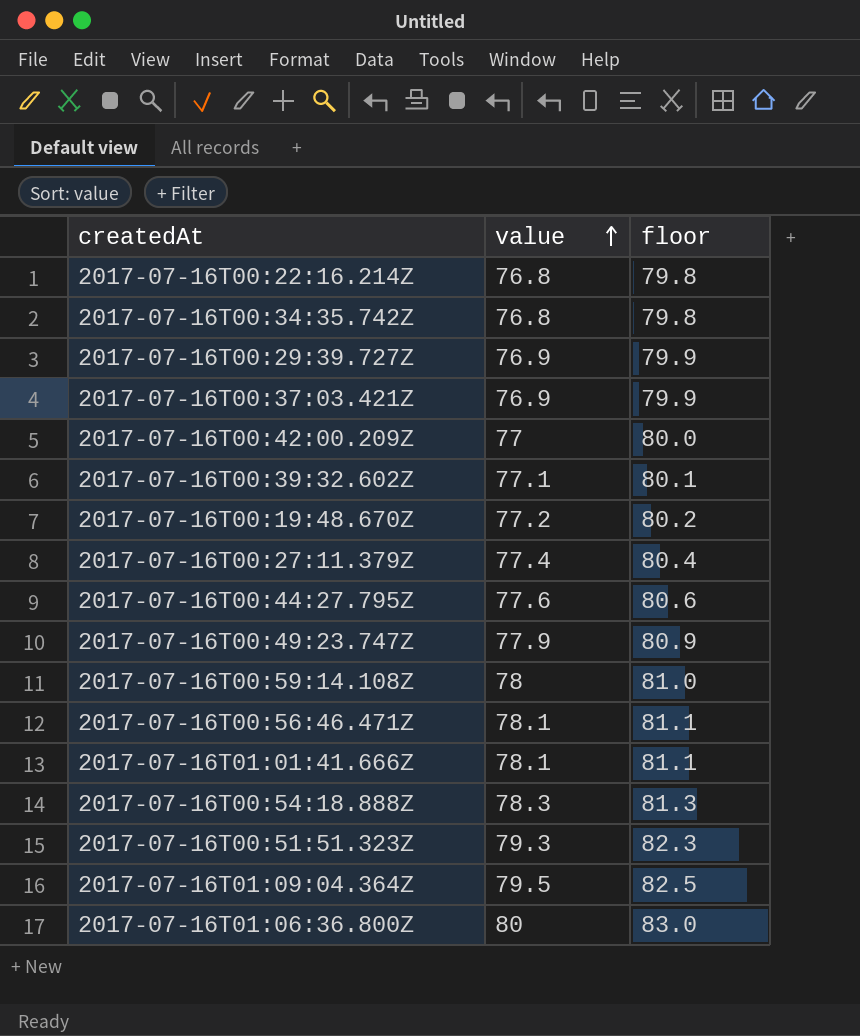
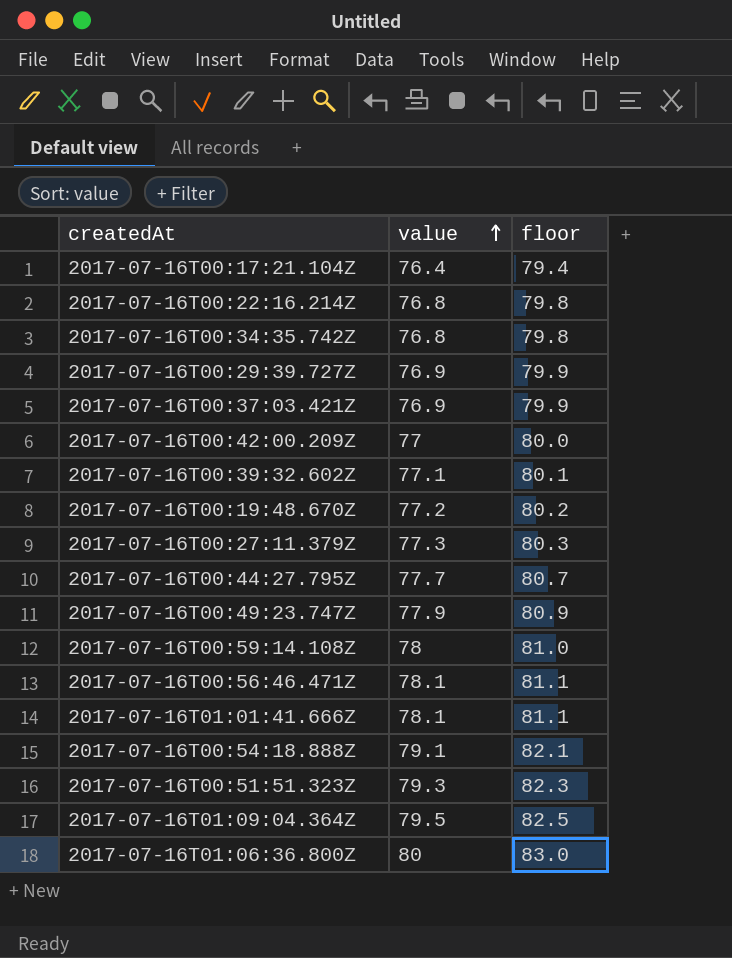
row 2017-07-16T00:17:21.104Z: none -> 76.4 | 79.4
2017-07-16T00:27:11.379Z | value: 77.4 -> 77.3
2017-07-16T00:27:11.379Z | floor: 80.4 -> 80.3
2017-07-16T00:44:27.795Z | value: 77.6 -> 77.7
2017-07-16T00:44:27.795Z | floor: 80.6 -> 80.7
2017-07-16T00:54:18.888Z | value: 78.3 -> 79.1
2017-07-16T00:54:18.888Z | floor: 81.3 -> 82.1

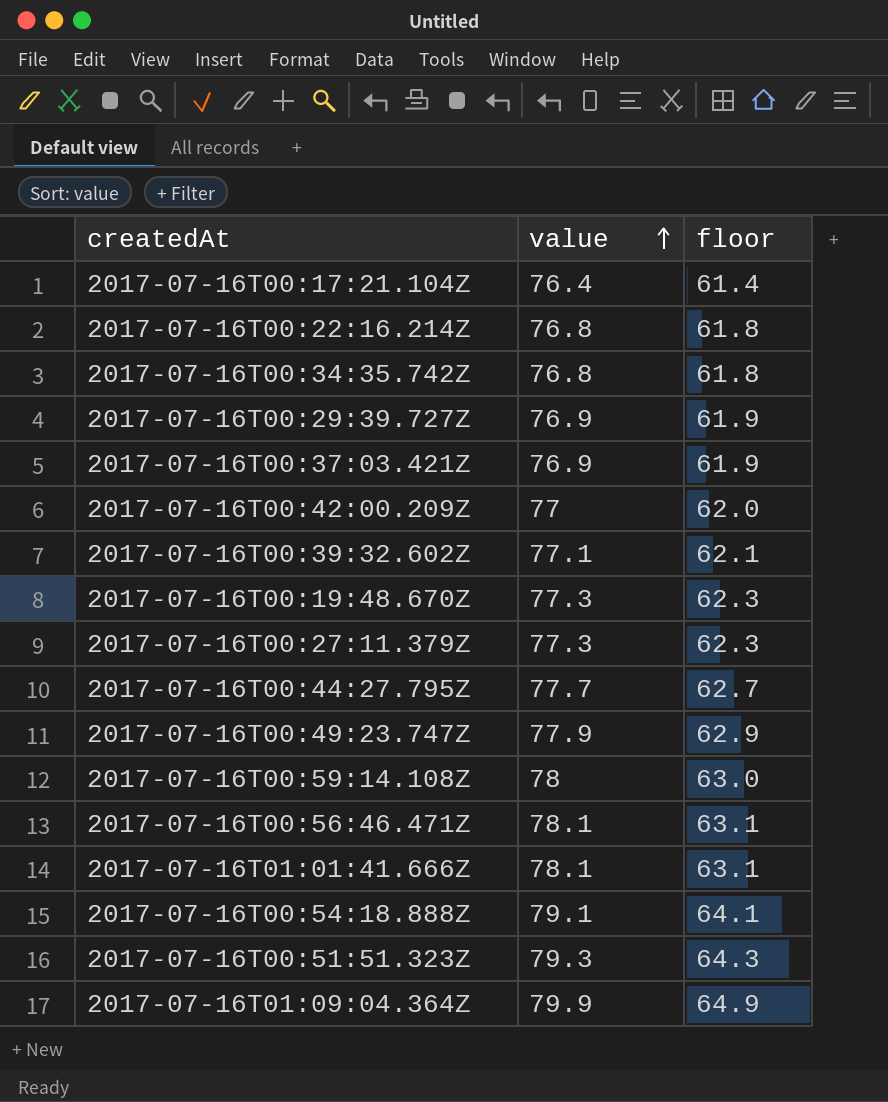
column floor | formula: [value] + 3 -> [value] - 15
row 2017-07-16T01:06:36.800Z: 80 | 83.0 -> none
2017-07-16T00:19:48.670Z | value: 77.2 -> 77.3
2017-07-16T01:09:04.364Z | value: 79.5 -> 79.9

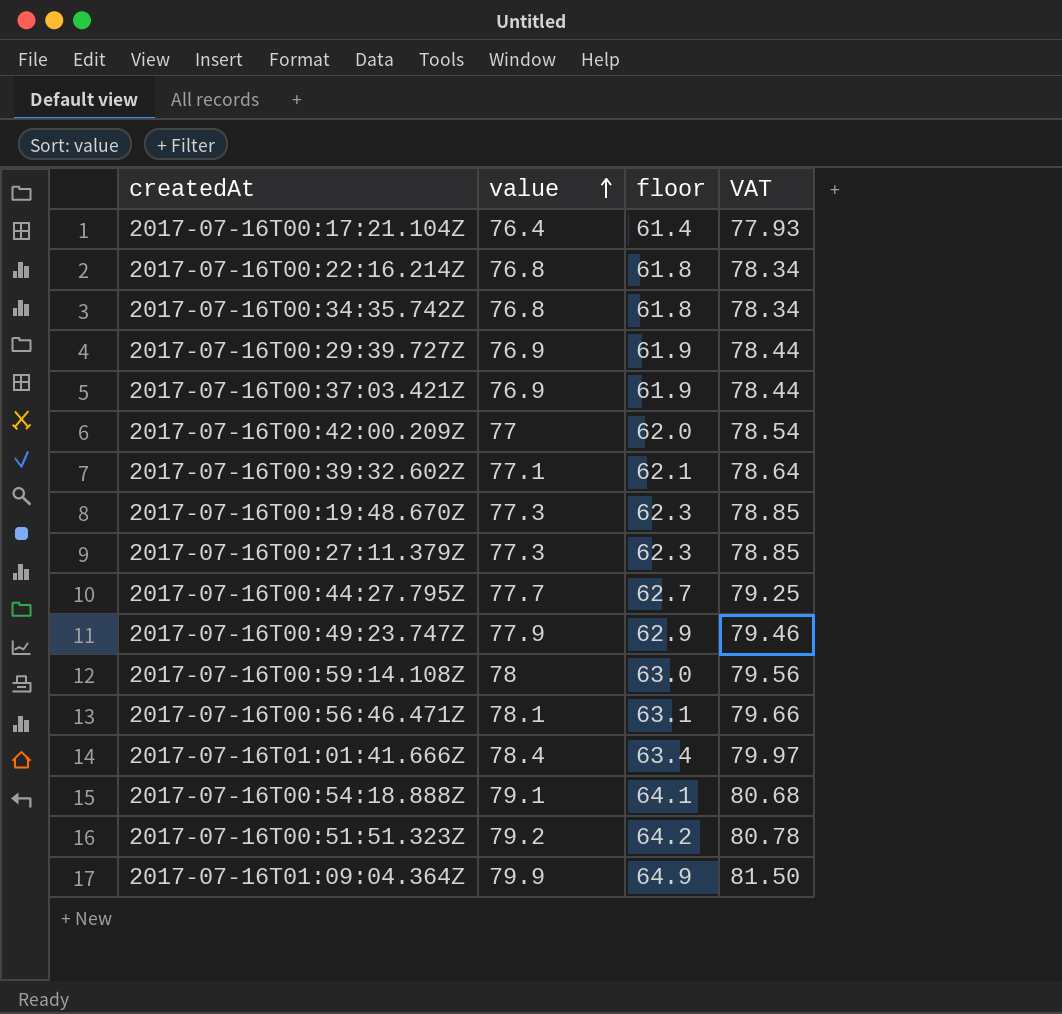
column VAT | formula: none -> [value] * 1.02
2017-07-16T01:01:41.666Z | value: 78.1 -> 78.4
2017-07-16T01:01:41.666Z | floor: 63.1 -> 63.4
2017-07-16T00:51:51.323Z | value: 79.3 -> 79.2
2017-07-16T00:51:51.323Z | floor: 64.3 -> 64.2

